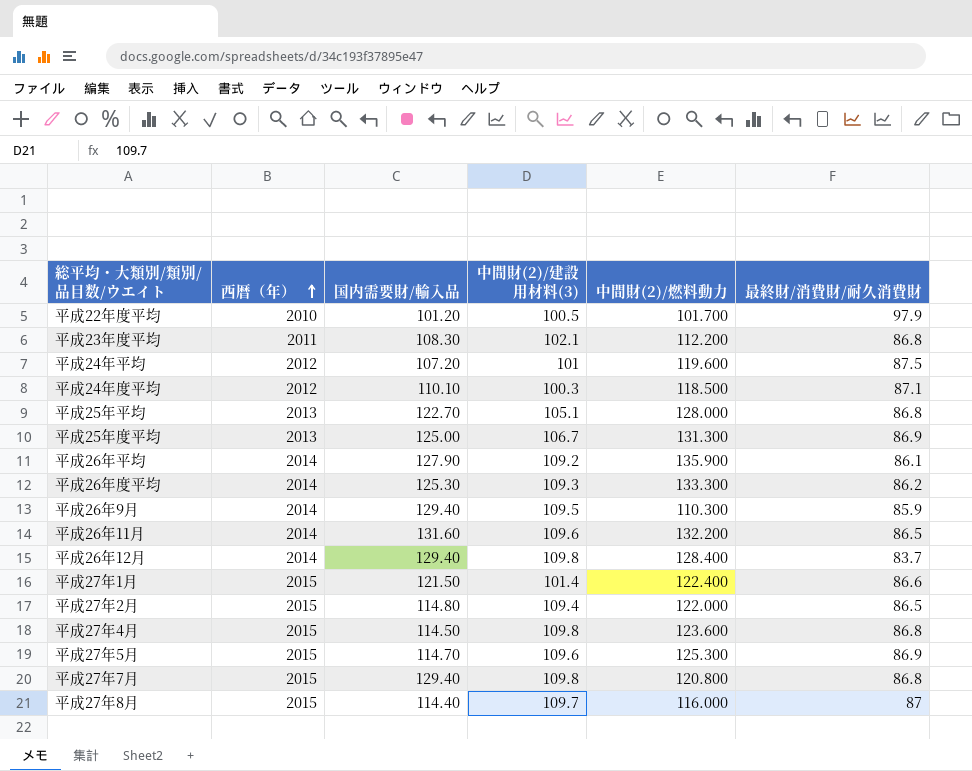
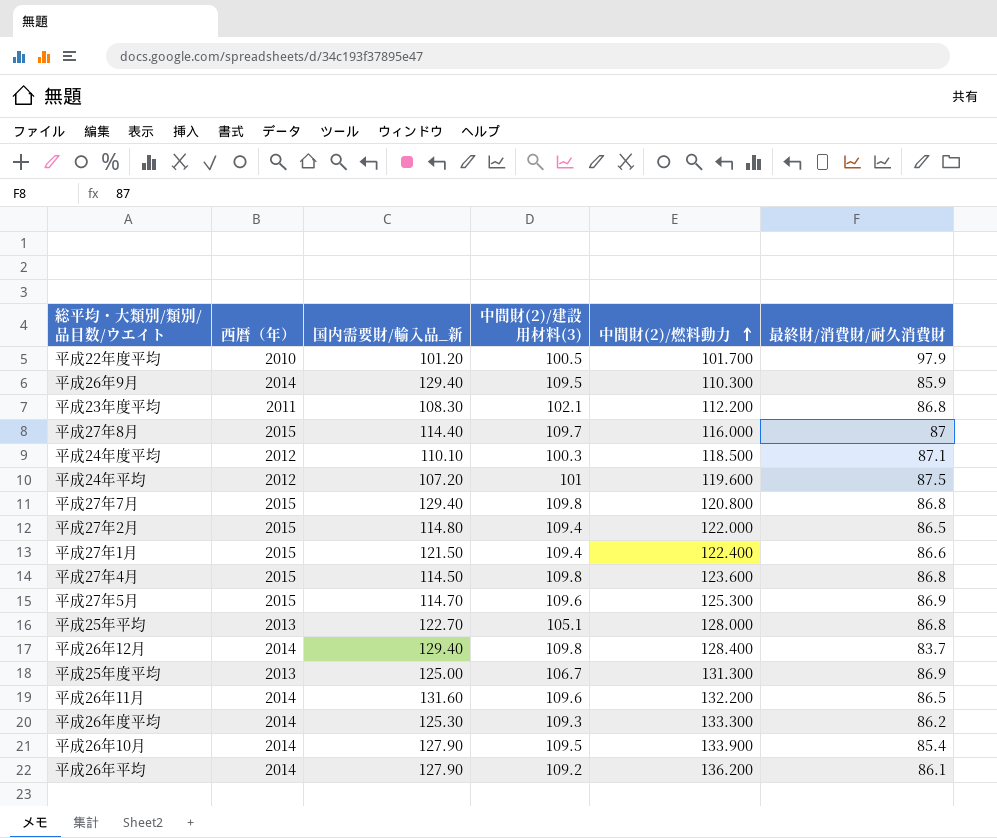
row order: 西暦（年） ascending -> 中間財(2)/燃料動力 ascending
column name: 国内需要財/輸入品 -> 国内需要財/輸入品_新
平成27年1月 | 中間財(2)/建設用材料(3): 101.4 -> 109.4
row 平成26年10月: none -> 2014 | 127.90 | 109.5 | 133.900 | 85.4
平成26年平均 | 中間財(2)/燃料動力: 135.900 -> 136.200

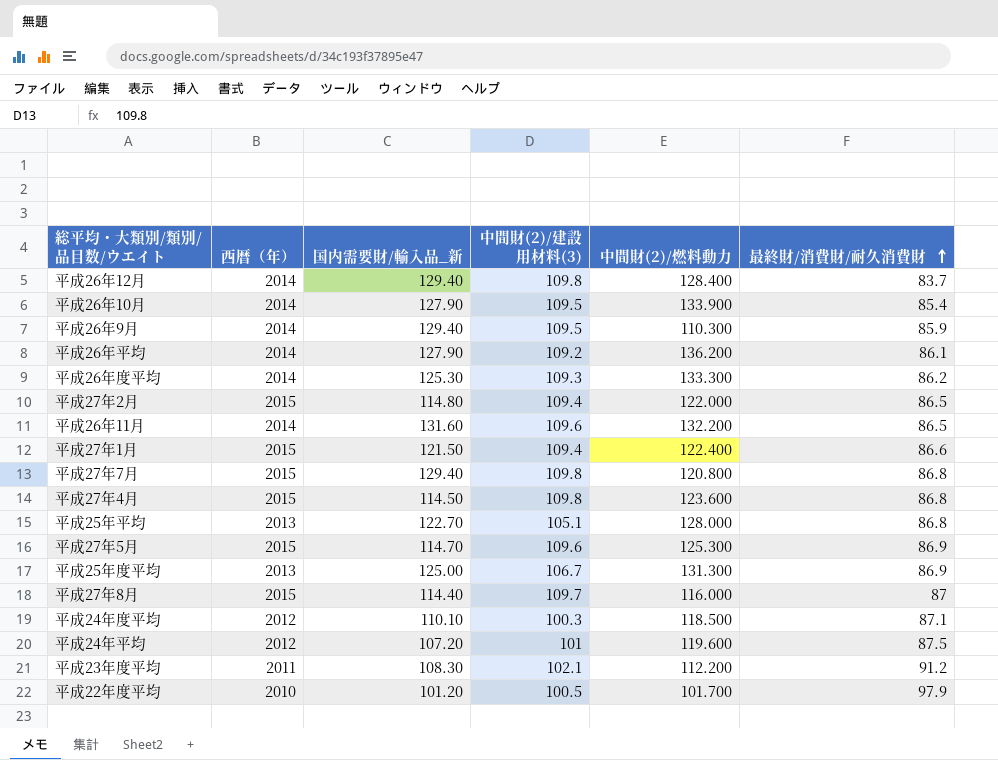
row order: 中間財(2)/燃料動力 ascending -> 最終財/消費財/耐久消費財 ascending
平成23年度平均 | 最終財/消費財/耐久消費財: 86.8 -> 91.2

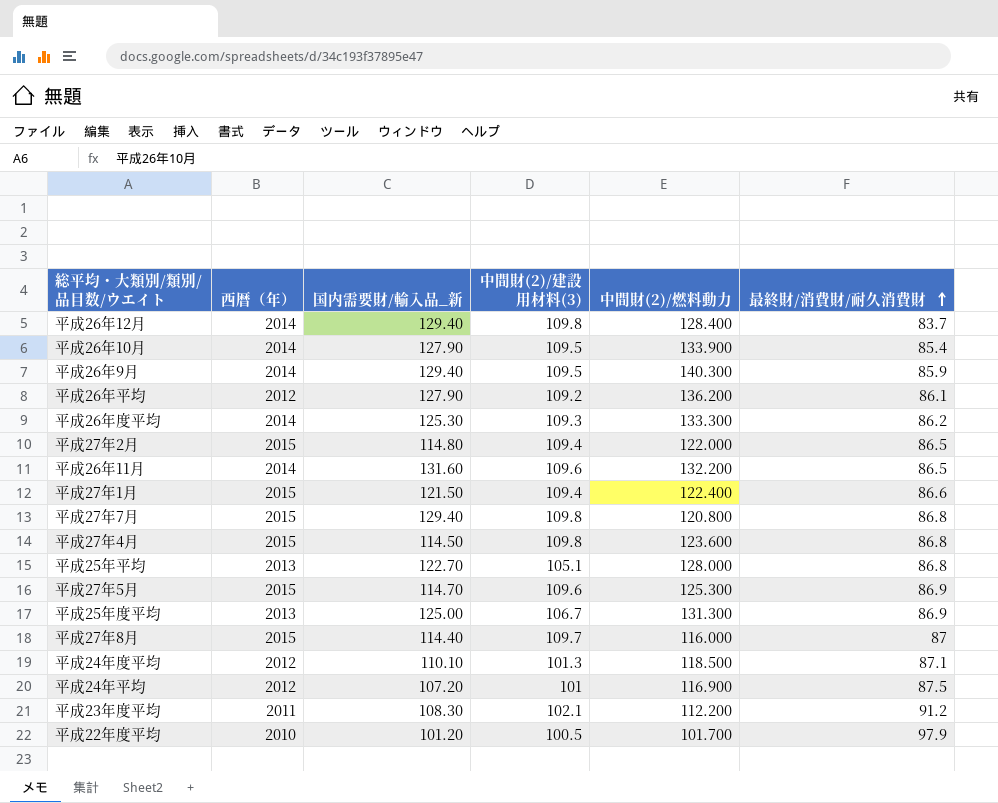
平成26年9月 | 中間財(2)/燃料動力: 110.300 -> 140.300
平成26年平均 | 西暦（年）: 2014 -> 2012
平成24年度平均 | 中間財(2)/建設用材料(3): 100.3 -> 101.3
平成24年平均 | 中間財(2)/燃料動力: 119.600 -> 116.900

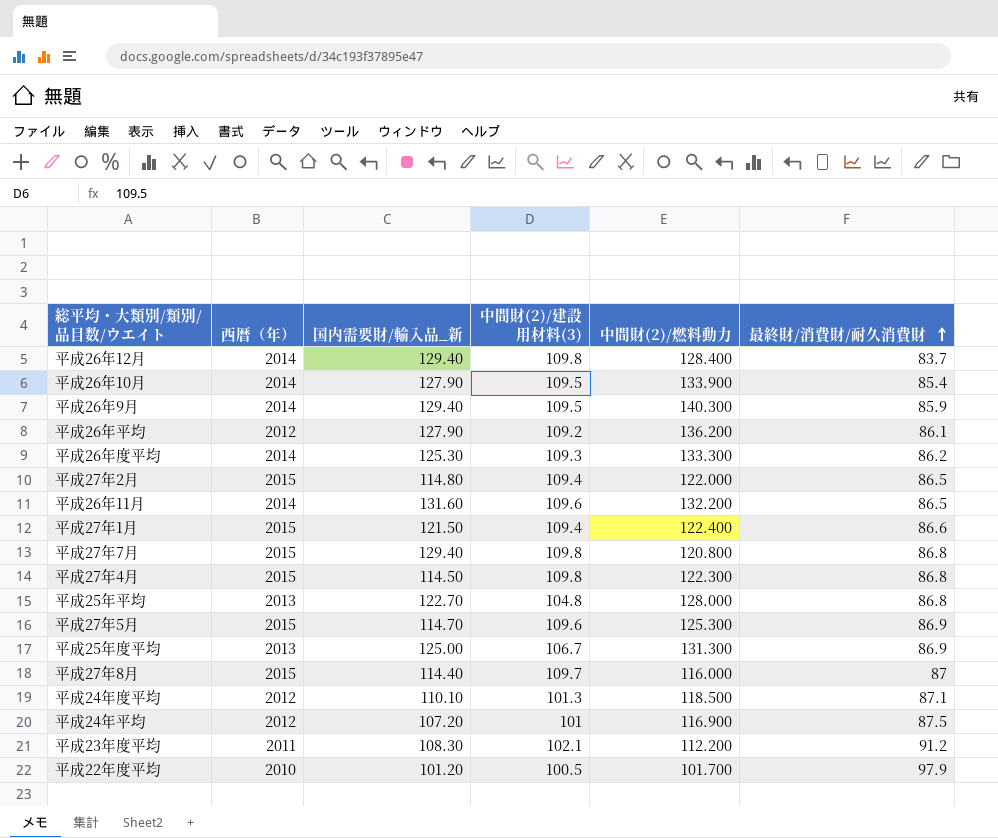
平成27年4月 | 中間財(2)/燃料動力: 123.600 -> 122.300
平成25年平均 | 中間財(2)/建設用材料(3): 105.1 -> 104.8

